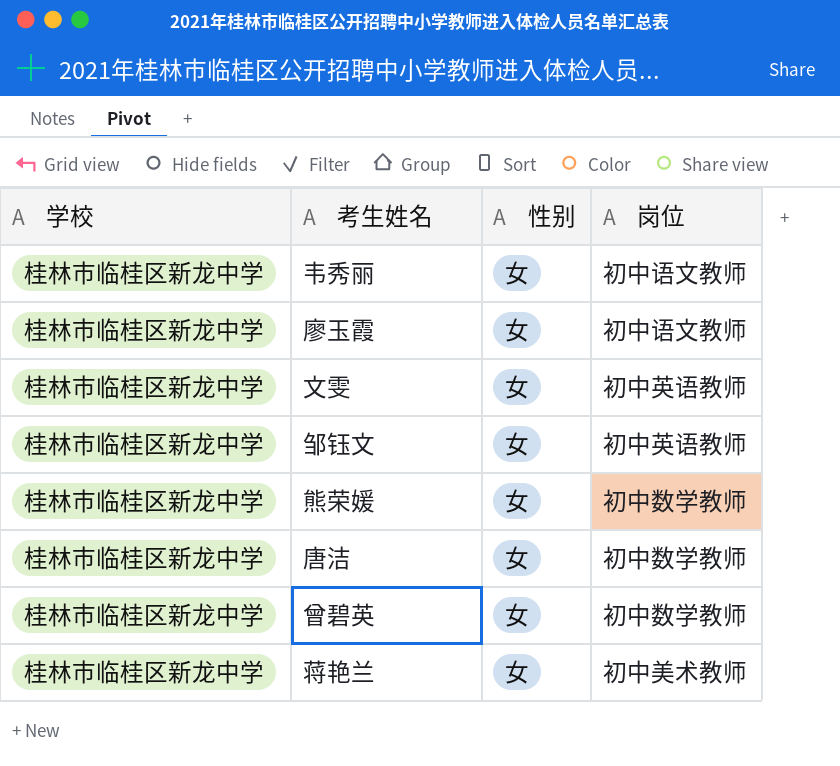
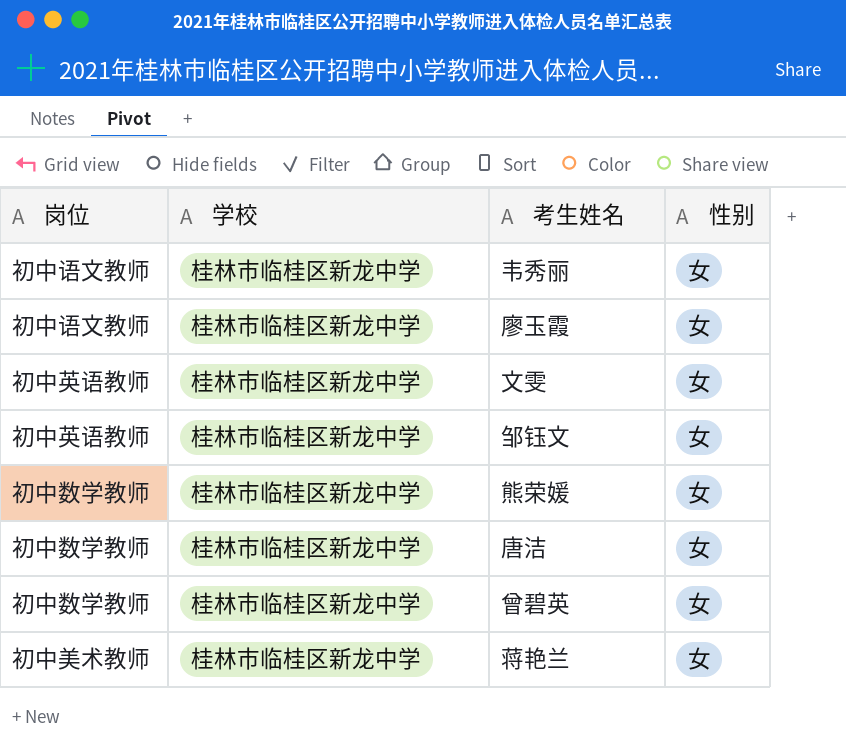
column 岗位 | position: 4 -> 1

